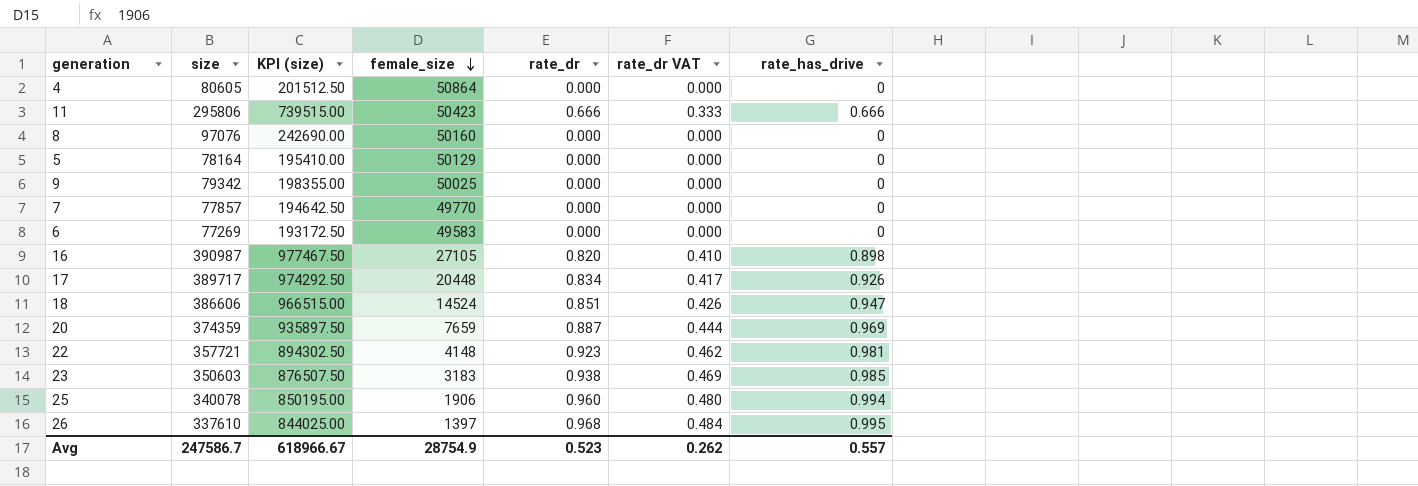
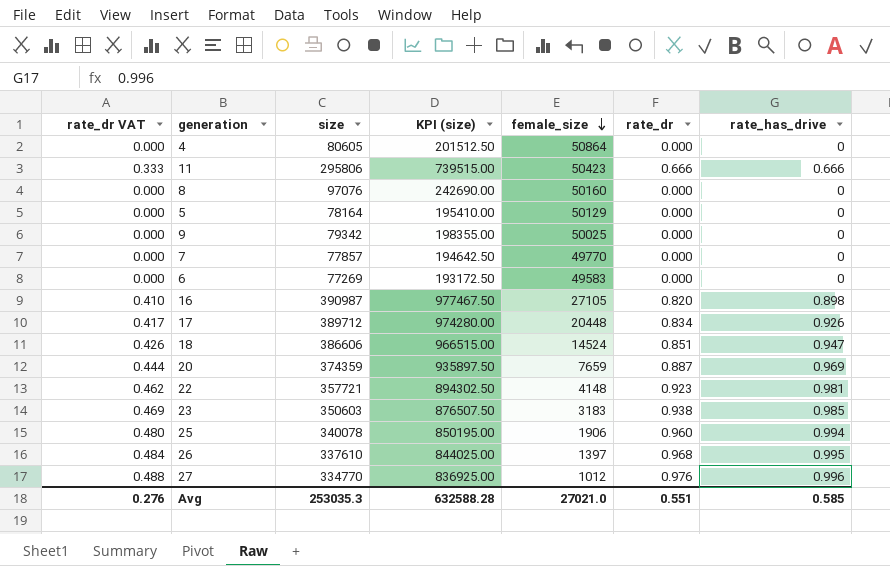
column rate_dr VAT | position: 6 -> 1
17 | size: 389717 -> 389712
17 | KPI (size): 974292.50 -> 974280.00
row 27: none -> 0.488 | 334770 | 836925.00 | 1012 | 0.976 | 0.996
Avg | rate_dr VAT: 0.262 -> 0.276
Avg | size: 247586.7 -> 253035.3
Avg | KPI (size): 618966.67 -> 632588.28
Avg | female_size: 28754.9 -> 27021.0
Avg | rate_dr: 0.523 -> 0.551
Avg | rate_has_drive: 0.557 -> 0.585

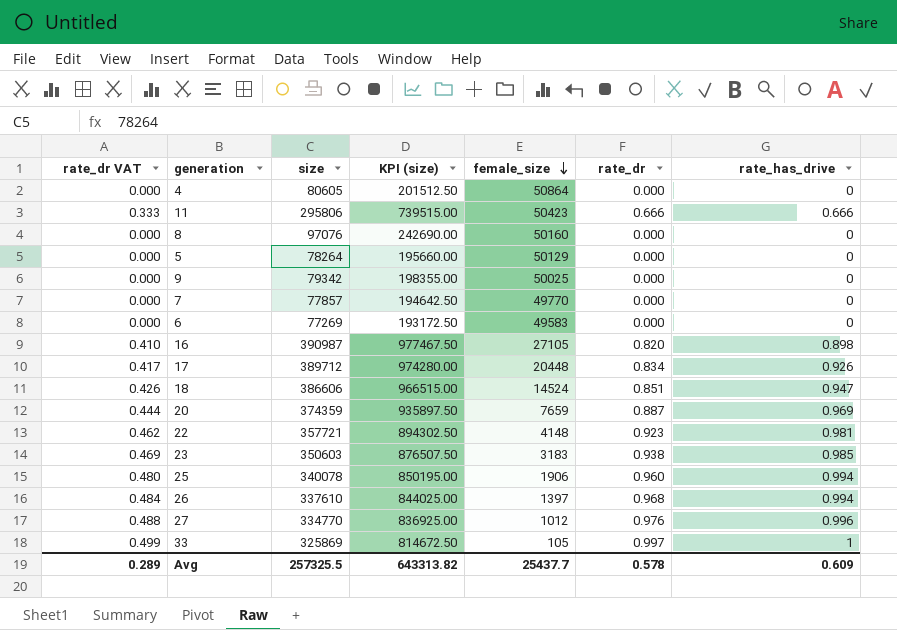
5 | size: 78164 -> 78264
5 | KPI (size): 195410.00 -> 195660.00
26 | rate_has_drive: 0.995 -> 0.994
row 33: none -> 0.499 | 325869 | 814672.50 | 105 | 0.997 | 1
Avg | rate_dr VAT: 0.276 -> 0.289
Avg | size: 253035.3 -> 257325.5
Avg | KPI (size): 632588.28 -> 643313.82
Avg | female_size: 27021.0 -> 25437.7
Avg | rate_dr: 0.551 -> 0.578
Avg | rate_has_drive: 0.585 -> 0.609

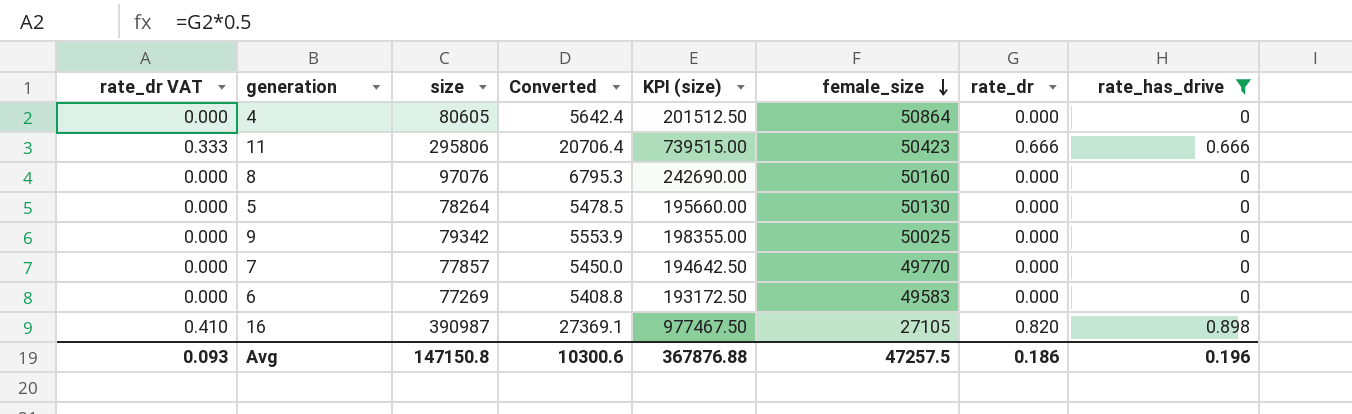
filter: none -> rate_has_drive <= 0.898
column Converted | formula: none -> [size] * 0.07
5 | female_size: 50129 -> 50130
Avg | rate_dr VAT: 0.289 -> 0.093
Avg | size: 257325.5 -> 147150.8
Avg | KPI (size): 643313.82 -> 367876.88
Avg | female_size: 25437.7 -> 47257.5
Avg | rate_dr: 0.578 -> 0.186
Avg | rate_has_drive: 0.609 -> 0.196

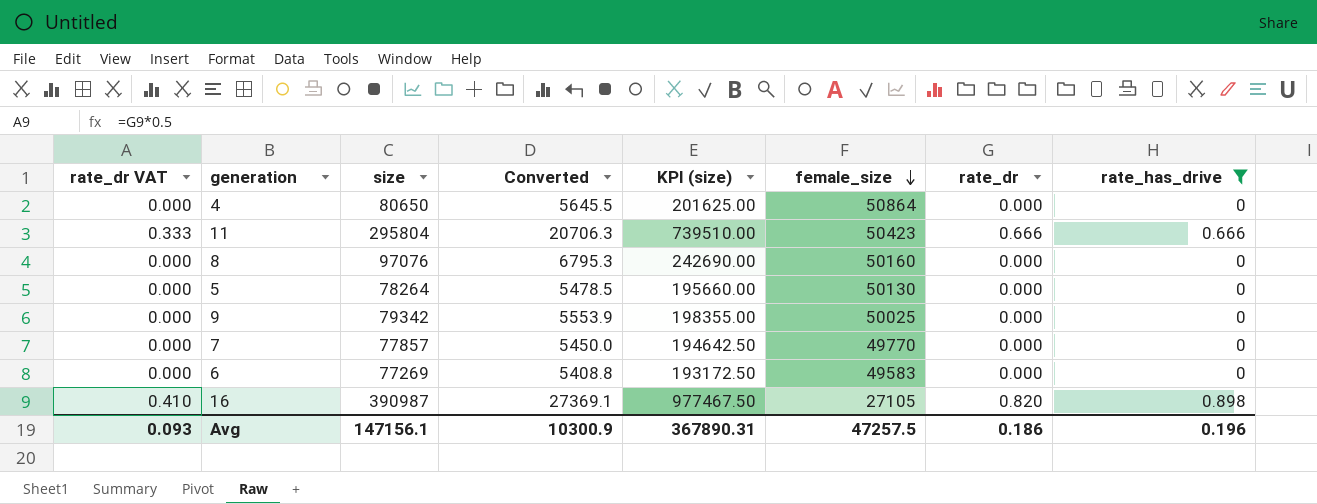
4 | size: 80605 -> 80650
4 | Converted: 5642.4 -> 5645.5
4 | KPI (size): 201512.50 -> 201625.00
11 | size: 295806 -> 295804
11 | Converted: 20706.4 -> 20706.3
11 | KPI (size): 739515.00 -> 739510.00
Avg | size: 147150.8 -> 147156.1
Avg | Converted: 10300.6 -> 10300.9
Avg | KPI (size): 367876.88 -> 367890.31

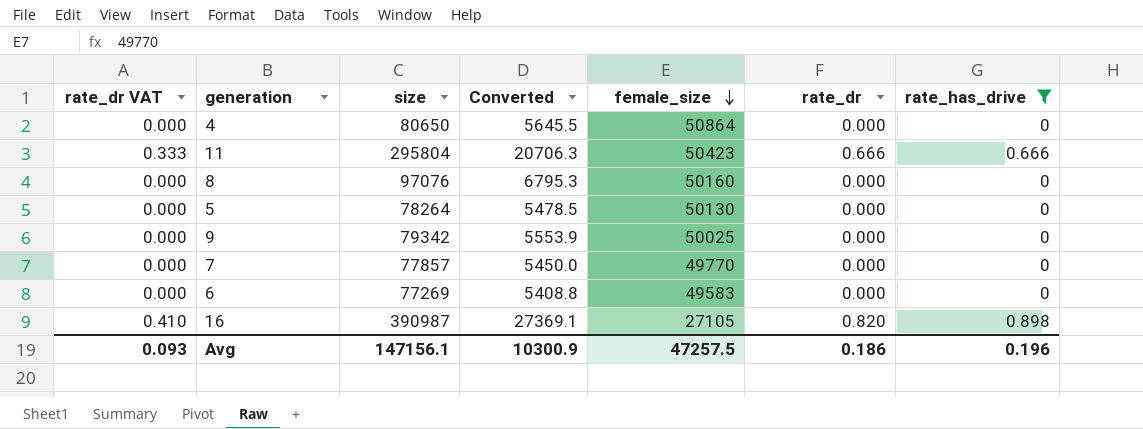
column KPI (size) | formula: [size] * 2.5 -> none

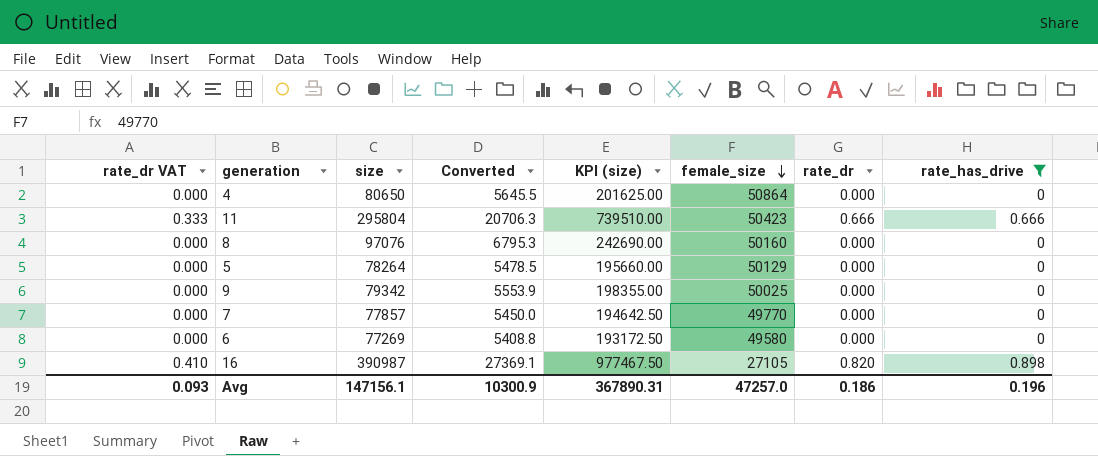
column KPI (size) | formula: none -> [size] * 2.5
5 | female_size: 50130 -> 50129
6 | female_size: 49583 -> 49580
Avg | female_size: 47257.5 -> 47257.0

